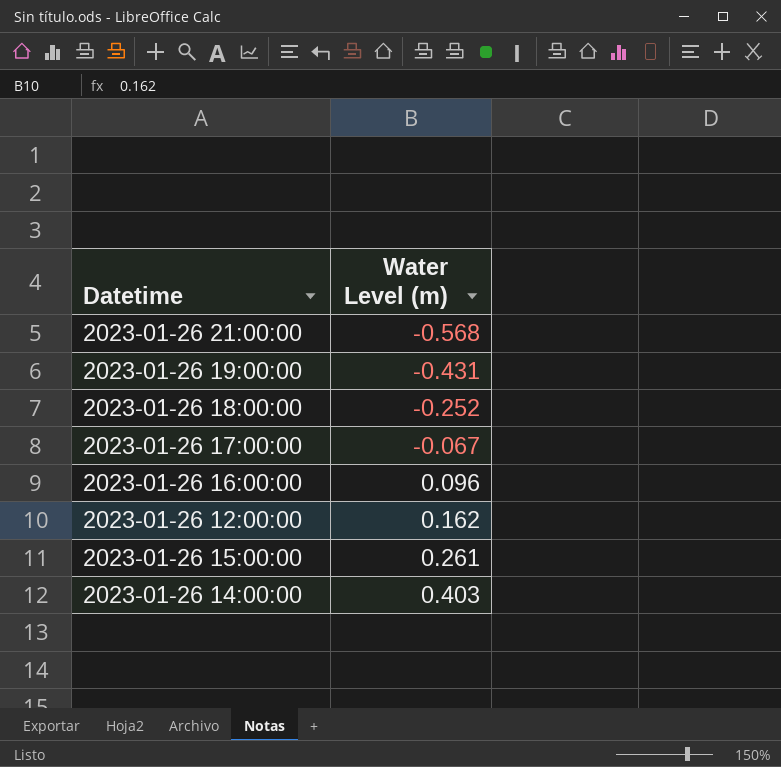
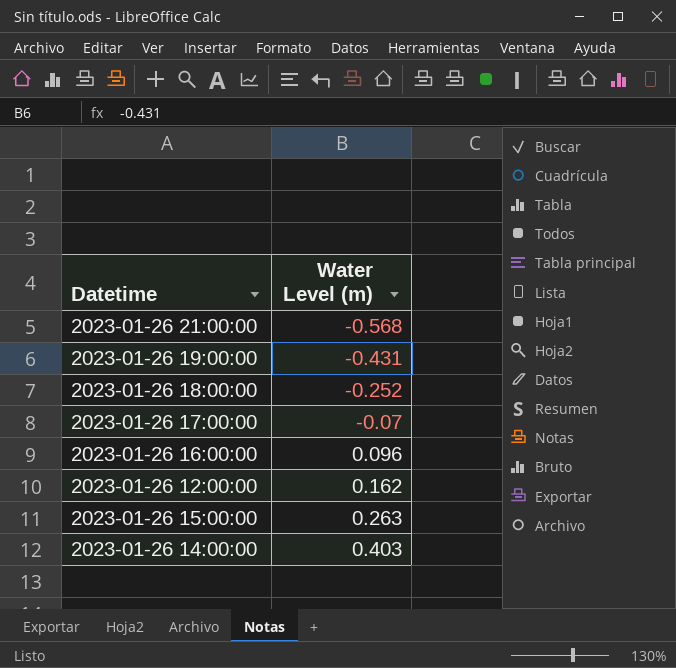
2023-01-26 17:00:00 | Water Level (m): -0.067 -> -0.07
2023-01-26 15:00:00 | Water Level (m): 0.261 -> 0.263

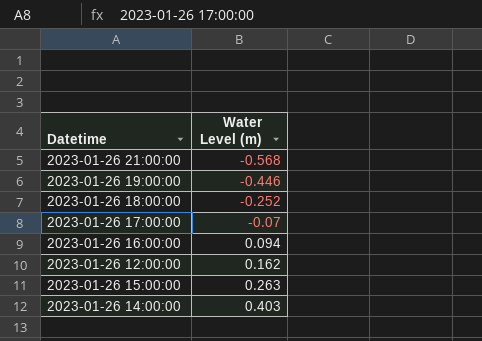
2023-01-26 19:00:00 | Water Level (m): -0.431 -> -0.446
2023-01-26 16:00:00 | Water Level (m): 0.096 -> 0.094

